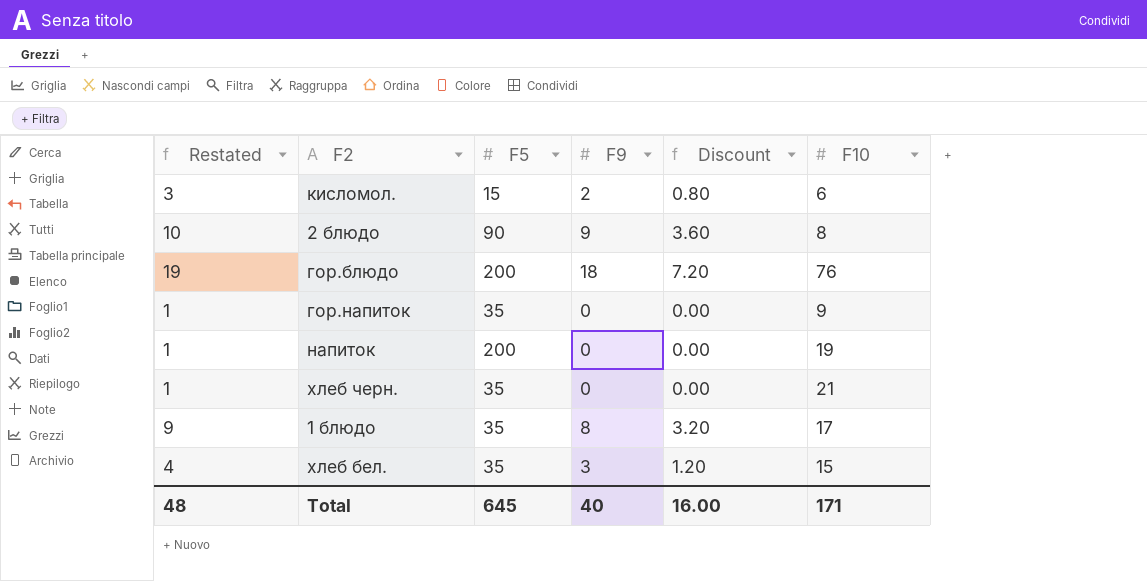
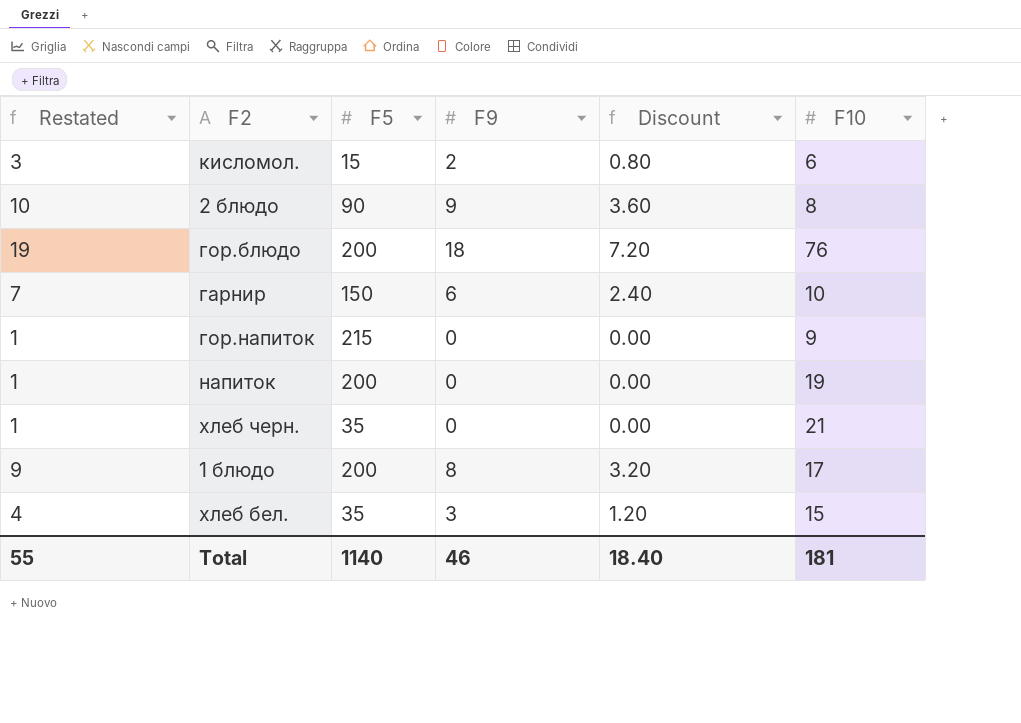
row гарнир: none -> 7 | 150 | 6 | 2.40 | 10
гор.напиток | F5: 35 -> 215
1 блюдо | F5: 35 -> 200
Total | Restated: 48 -> 55
Total | F5: 645 -> 1140
Total | F9: 40 -> 46
Total | Discount: 16.00 -> 18.40
Total | F10: 171 -> 181

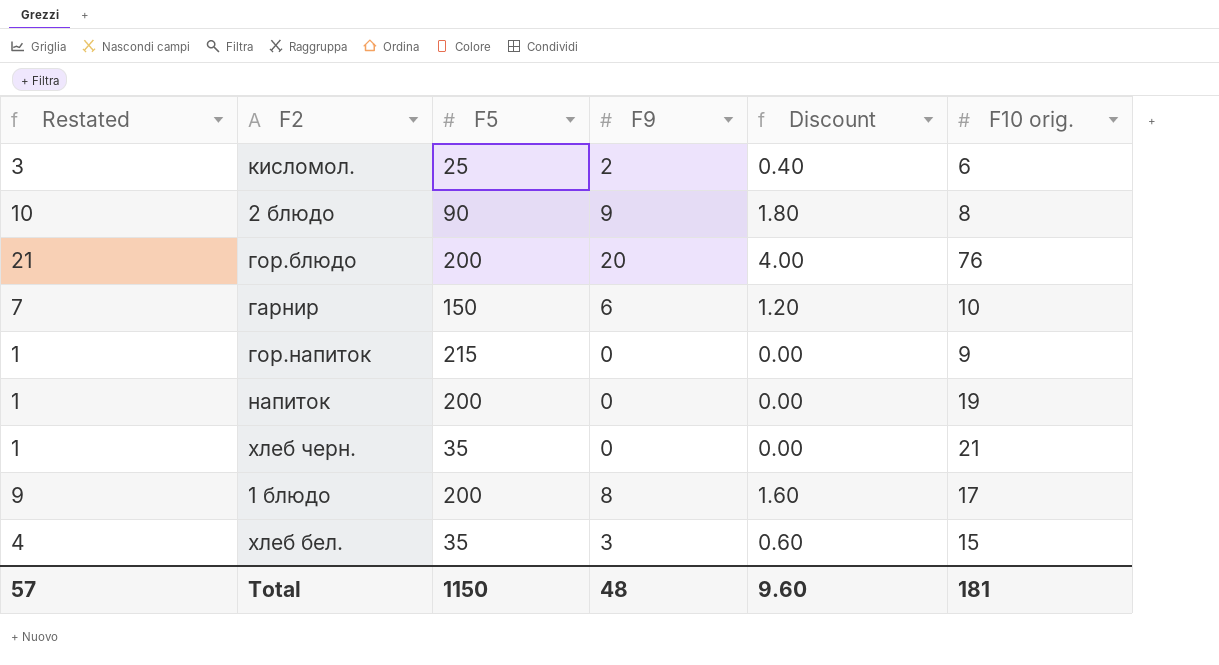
column Discount | formula: [F9] * 0.4 -> [F9] * 0.2
column name: F10 -> F10 orig.
кисломол. | F5: 15 -> 25
гор.блюдо | Restated: 19 -> 21
гор.блюдо | F9: 18 -> 20
Total | Restated: 55 -> 57
Total | F5: 1140 -> 1150
Total | F9: 46 -> 48
Total | Discount: 18.40 -> 9.60

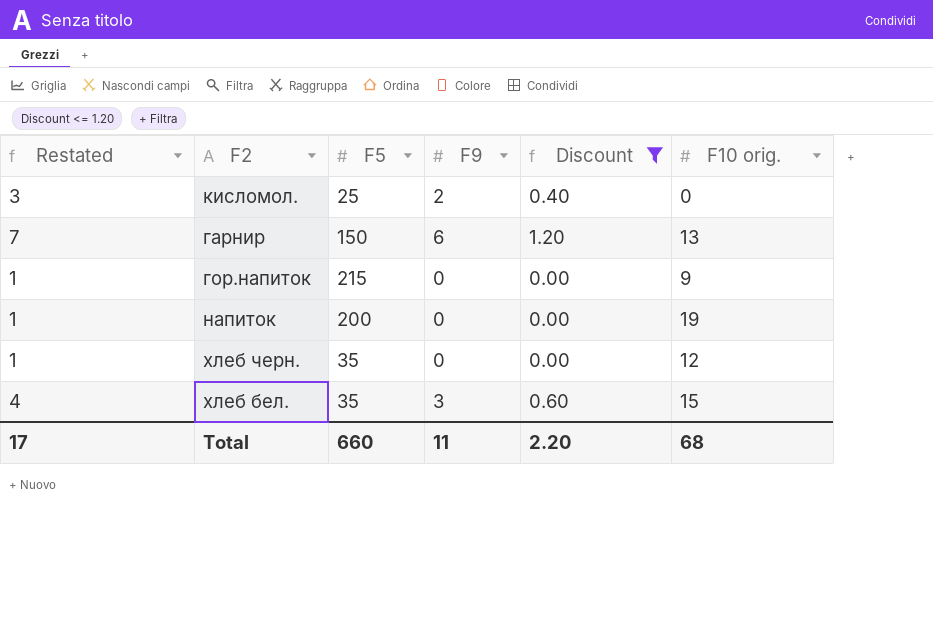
filter: none -> Discount <= 1.20
кисломол. | F10 orig.: 6 -> 0
гарнир | F10 orig.: 10 -> 13
хлеб черн. | F10 orig.: 21 -> 12
Total | Restated: 57 -> 17
Total | F5: 1150 -> 660
Total | F9: 48 -> 11
Total | Discount: 9.60 -> 2.20
Total | F10 orig.: 181 -> 68

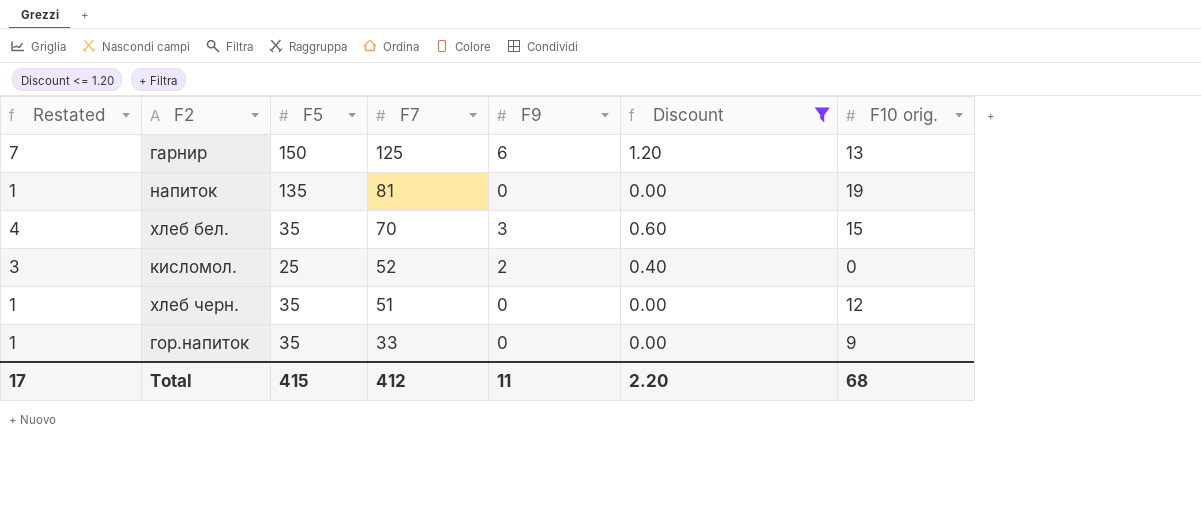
row order: none -> F7 descending
column F7 | position: none -> 4
напиток | F5: 200 -> 135
гор.напиток | F5: 215 -> 35
Total | F5: 660 -> 415

